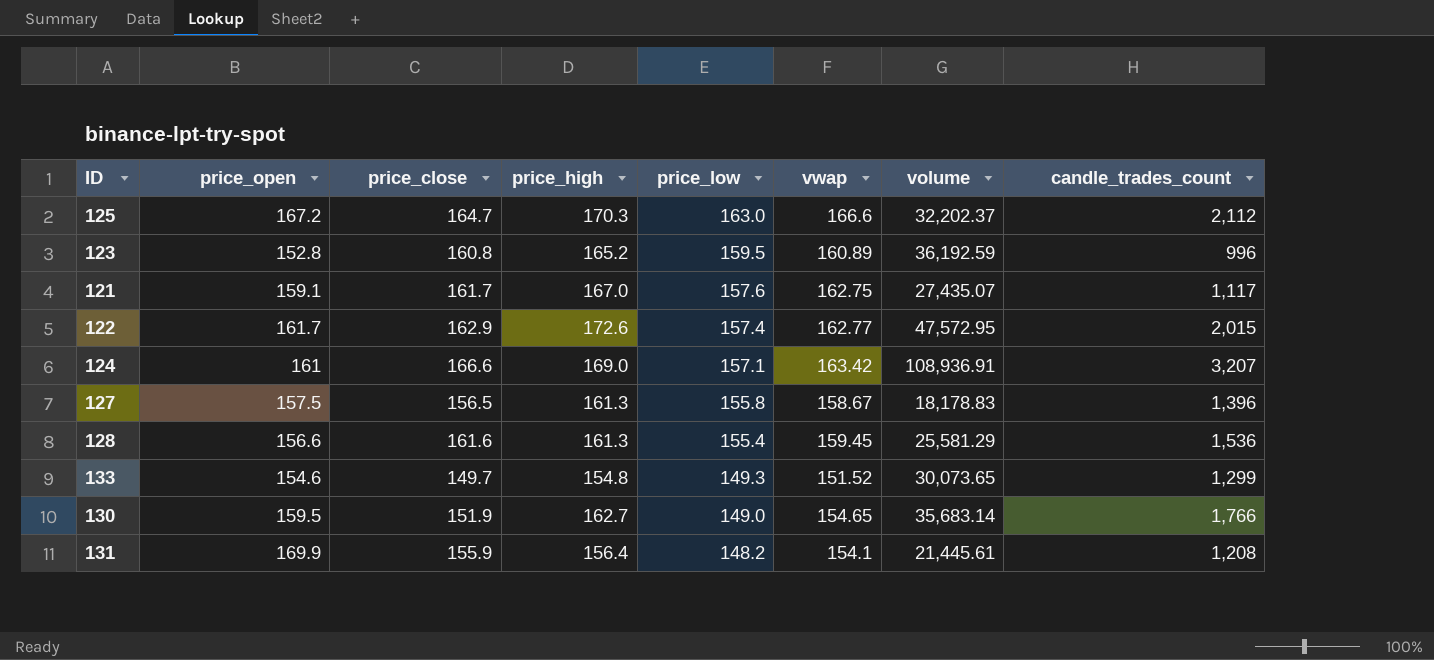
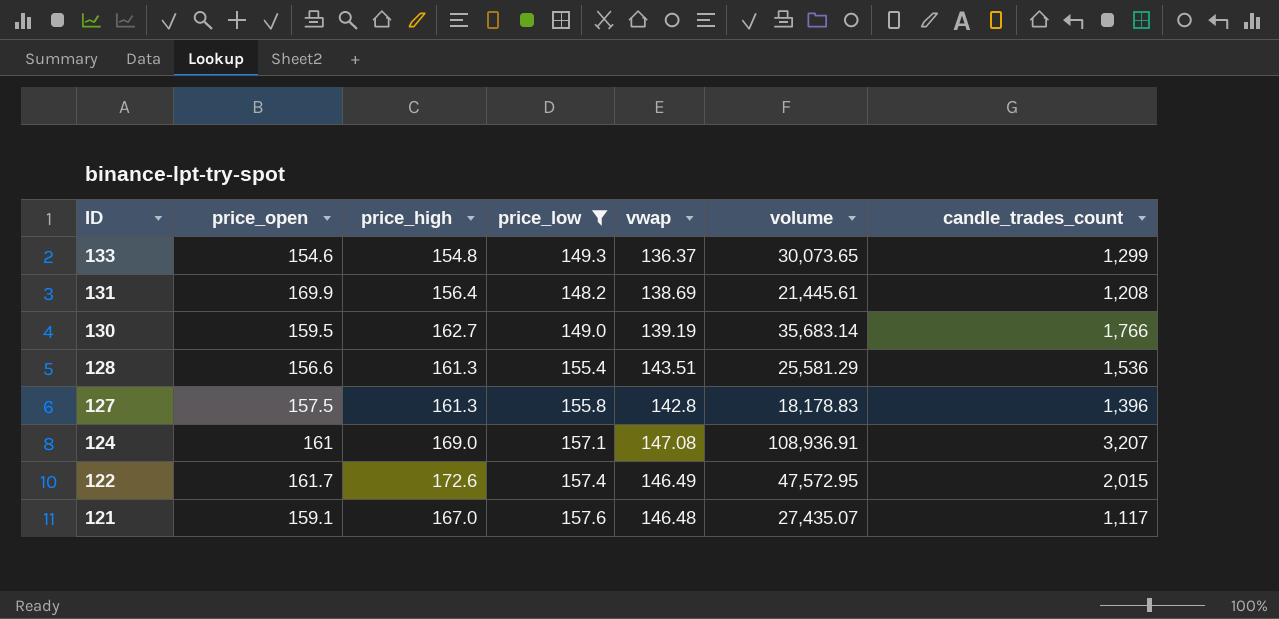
filter: none -> price_low <= 157.6
row order: price_low descending -> ID descending
column price_close | position: 3 -> none
133 | vwap: 151.52 -> 136.37
131 | vwap: 154.1 -> 138.69
130 | vwap: 154.65 -> 139.19
128 | vwap: 159.45 -> 143.51
127 | vwap: 158.67 -> 142.8
124 | vwap: 163.42 -> 147.08
122 | vwap: 162.77 -> 146.49
121 | vwap: 162.75 -> 146.48

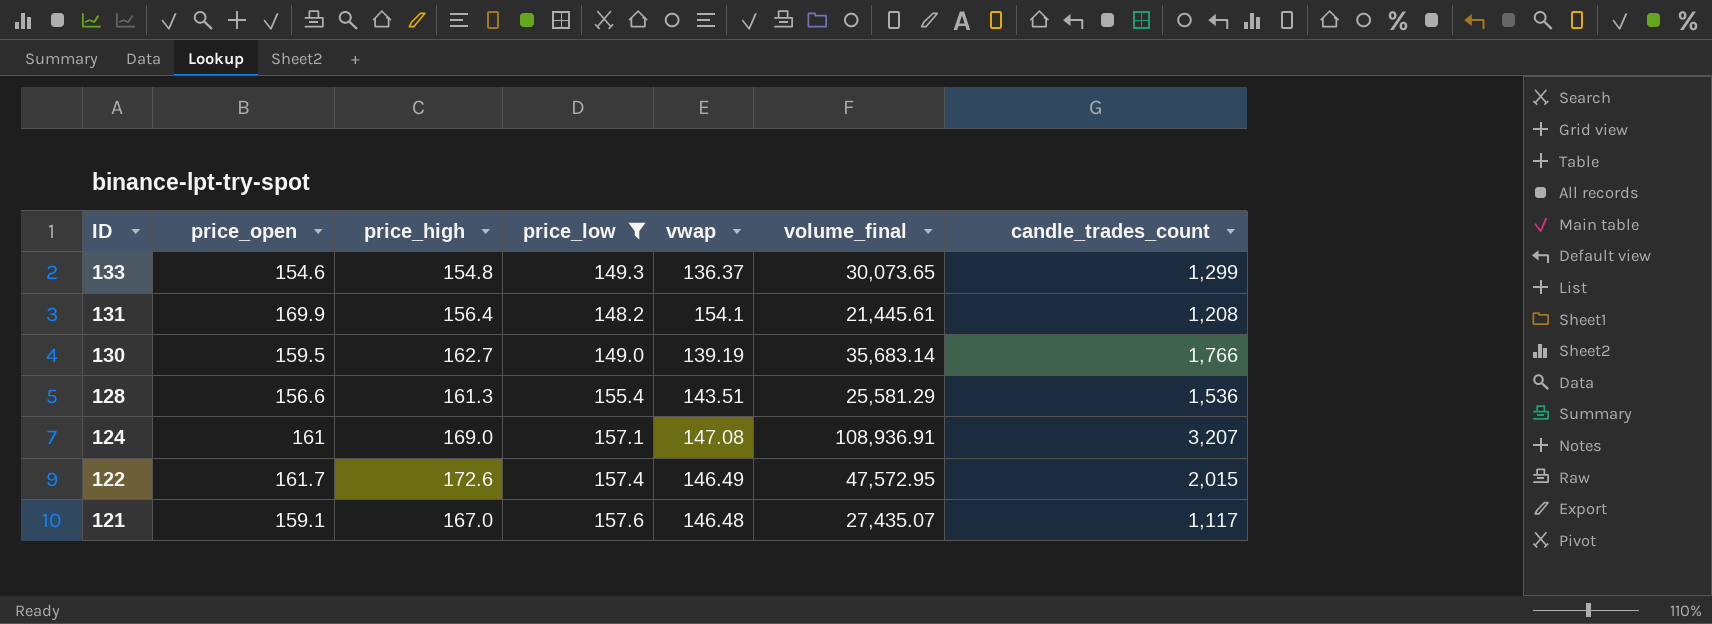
column name: volume -> volume_final
row 127: 157.5 | 161.3 | 155.8 | 142.8 | 18,178.83 | 1,396 -> none
131 | vwap: 138.69 -> 154.1

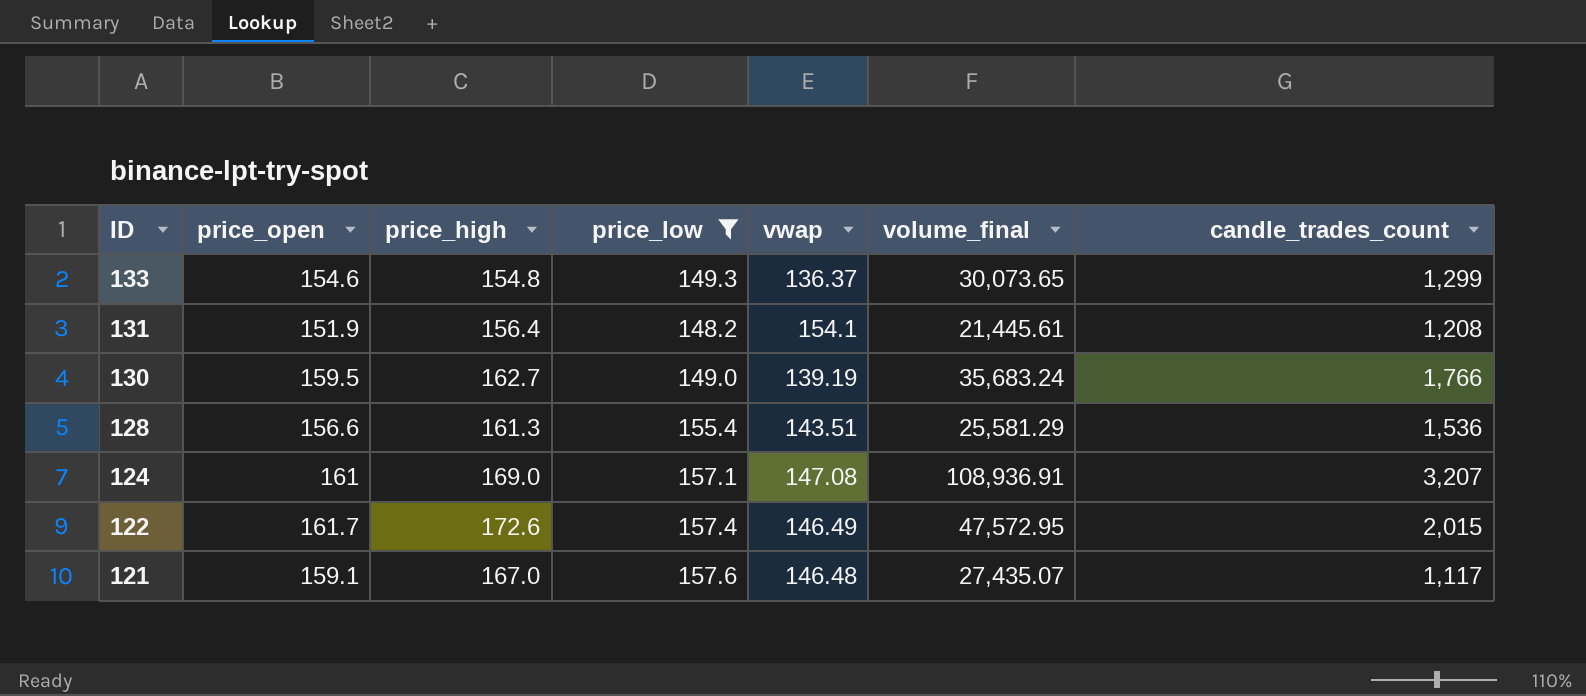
131 | price_open: 169.9 -> 151.9
130 | volume_final: 35,683.14 -> 35,683.24

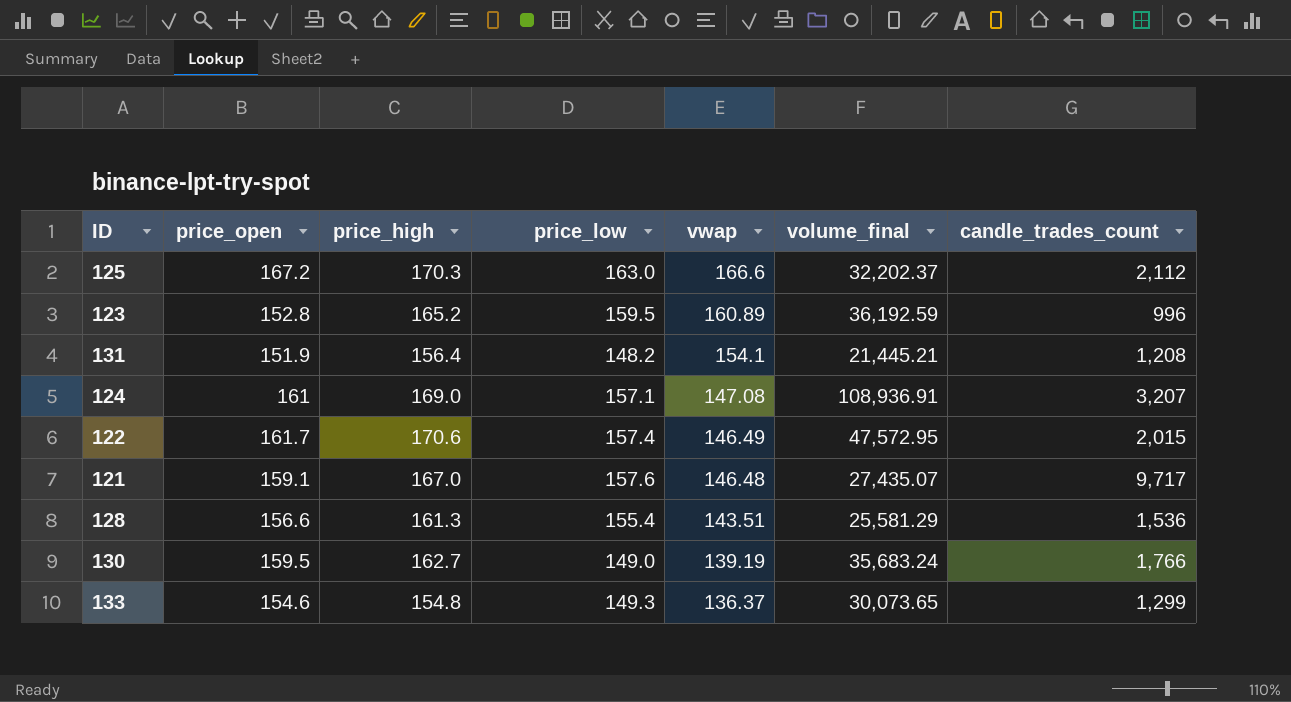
filter: price_low <= 157.6 -> none
row order: ID descending -> vwap descending
131 | volume_final: 21,445.61 -> 21,445.21
122 | price_high: 172.6 -> 170.6
121 | candle_trades_count: 1,117 -> 9,717

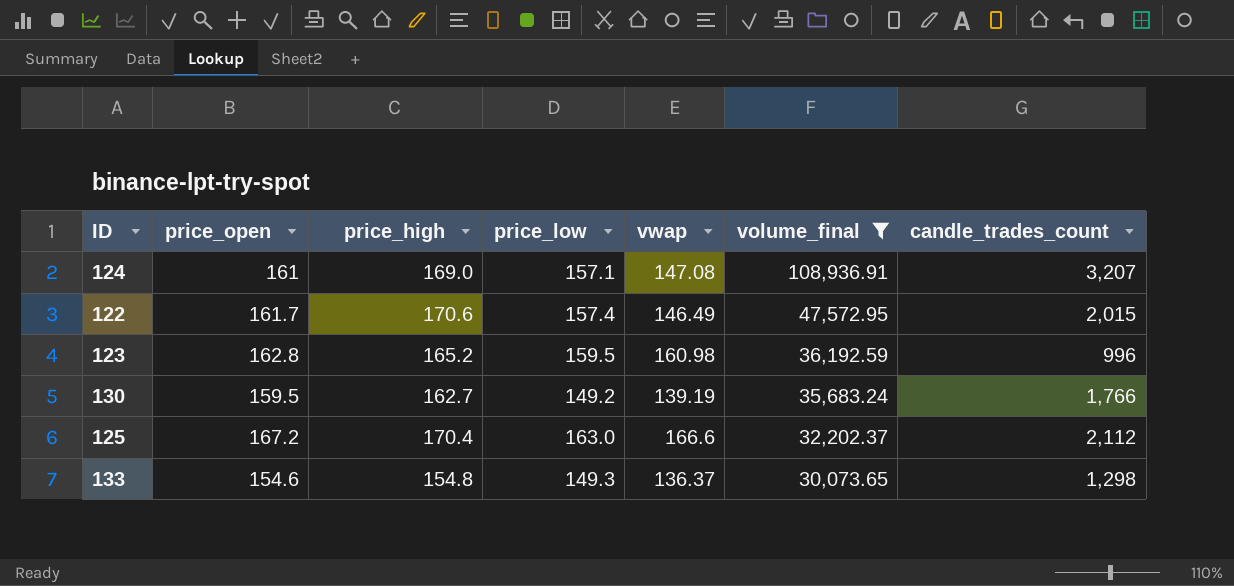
filter: none -> volume_final >= 30,073.65
row order: vwap descending -> volume_final descending
123 | price_open: 152.8 -> 162.8
123 | vwap: 160.89 -> 160.98
130 | price_low: 149.0 -> 149.2
125 | price_high: 170.3 -> 170.4
133 | candle_trades_count: 1,299 -> 1,298

